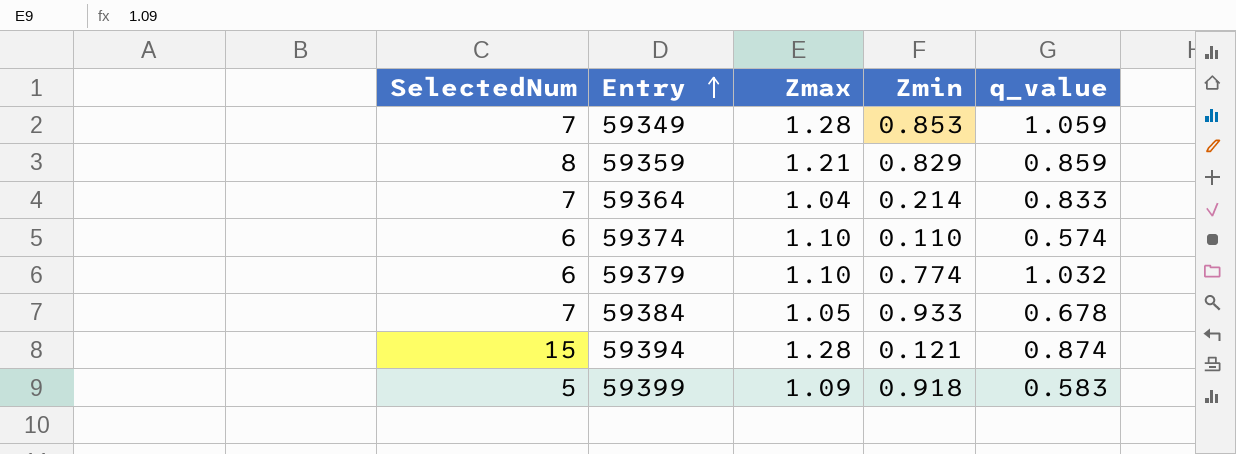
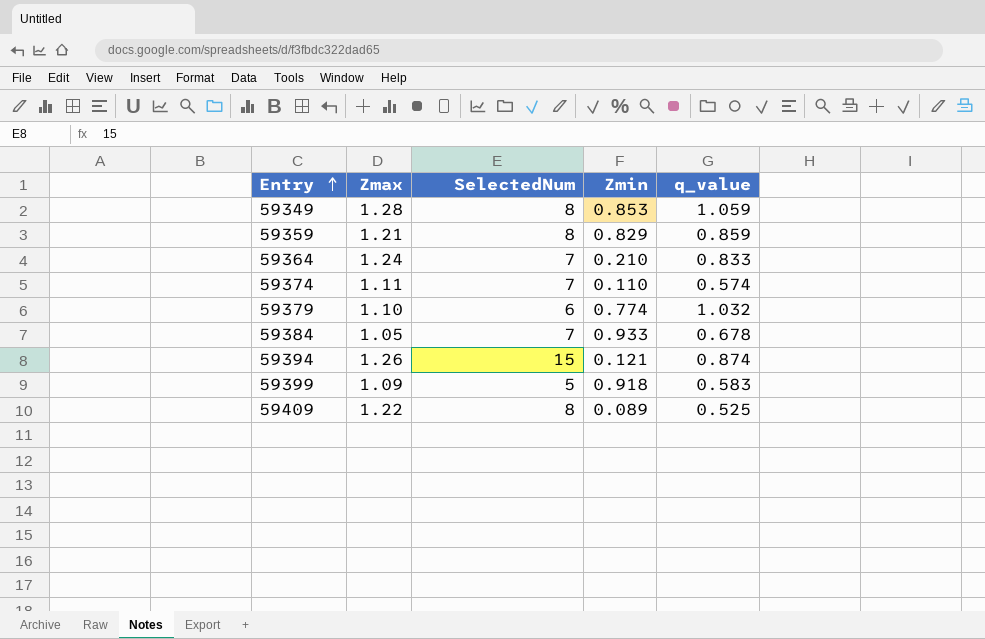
column SelectedNum | position: 1 -> 3
59349 | SelectedNum: 7 -> 8
59364 | Zmax: 1.04 -> 1.24
59364 | Zmin: 0.214 -> 0.210
59374 | Zmax: 1.10 -> 1.11
59374 | SelectedNum: 6 -> 7
59394 | Zmax: 1.28 -> 1.26
row 59409: none -> 1.22 | 8 | 0.089 | 0.525

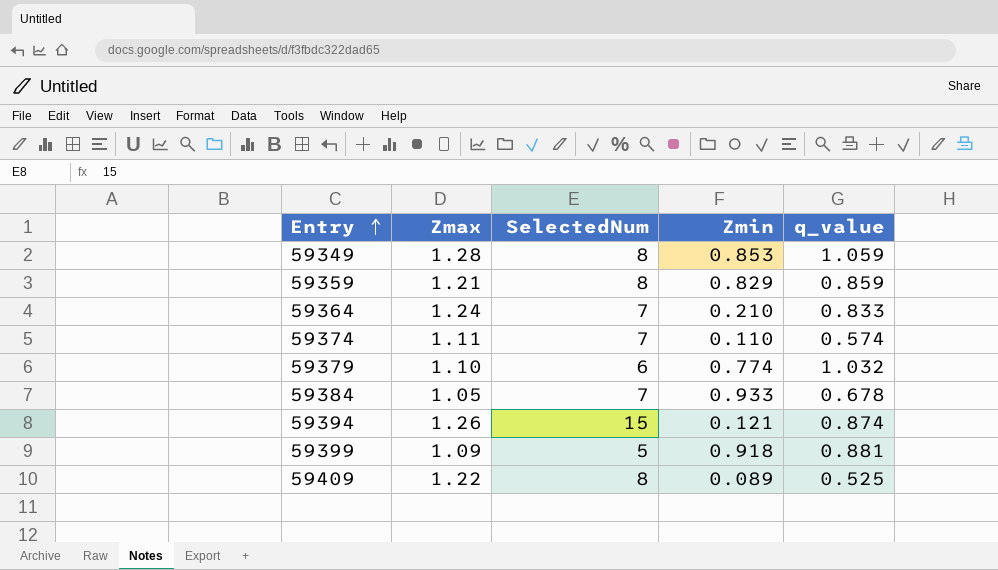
59399 | q_value: 0.583 -> 0.881

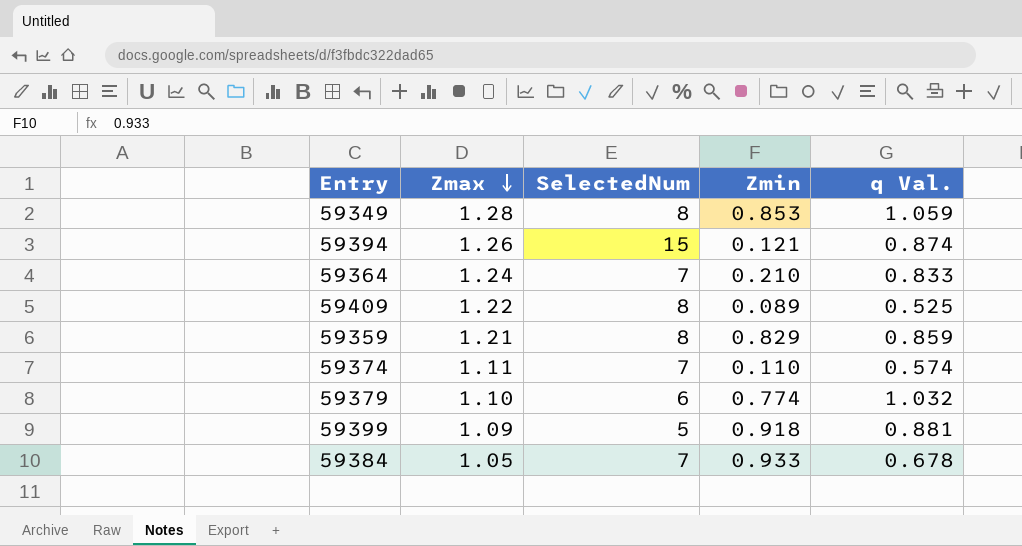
row order: Entry ascending -> Zmax descending
column name: q_value -> q Val.

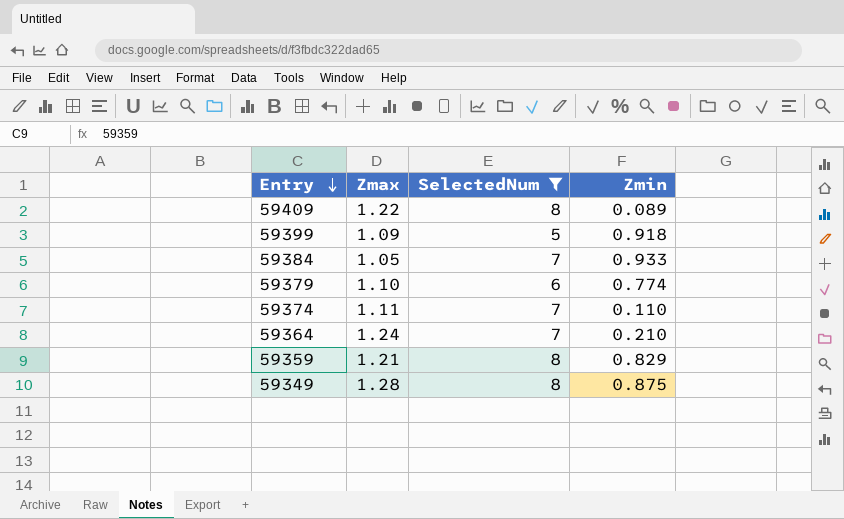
filter: none -> SelectedNum != 15
row order: Zmax descending -> Entry descending
column q Val. | position: 5 -> none
59349 | Zmin: 0.853 -> 0.875

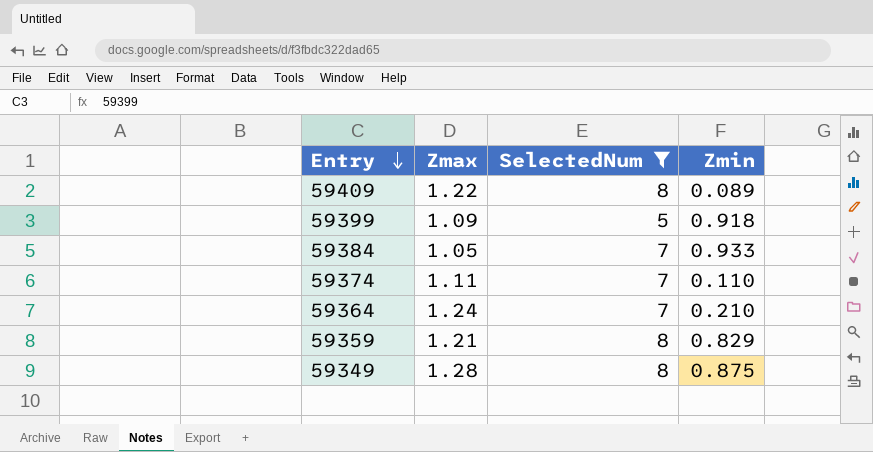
row 59379: 1.10 | 6 | 0.774 -> none

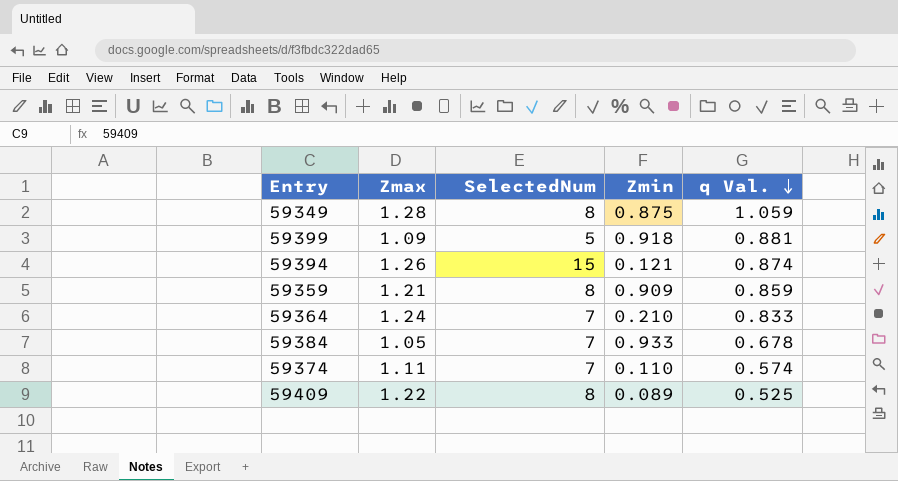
filter: SelectedNum != 15 -> none
row order: Entry descending -> q Val. descending
column q Val. | position: none -> 5
59359 | Zmin: 0.829 -> 0.909

